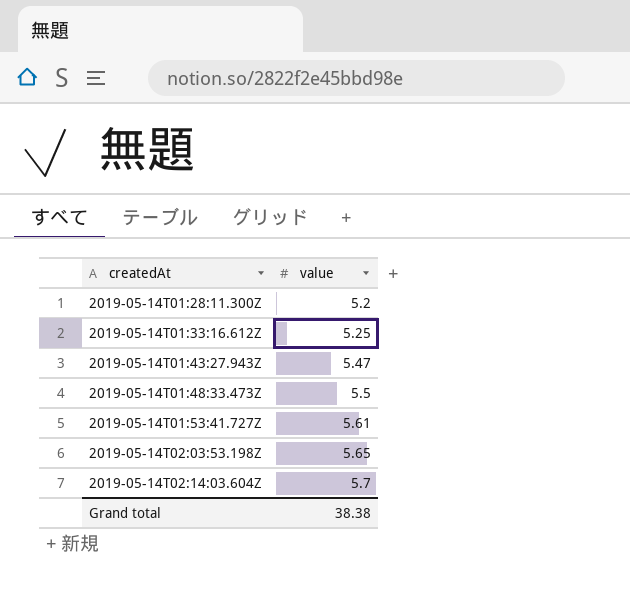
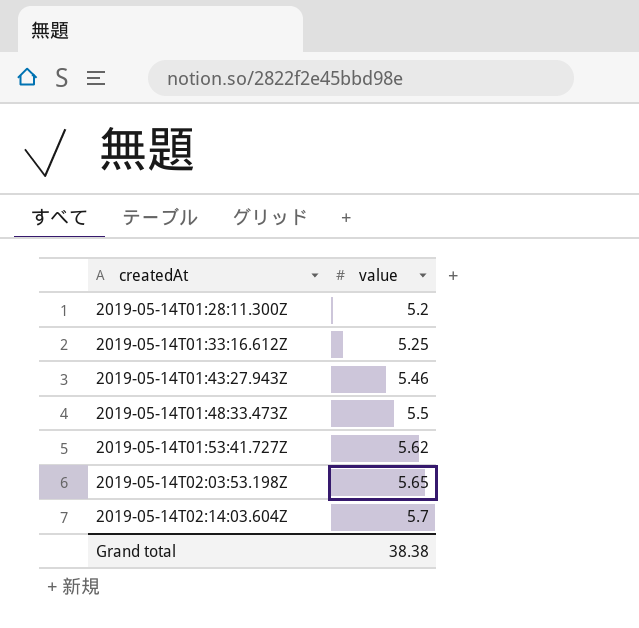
2019-05-14T01:43:27.943Z | value: 5.47 -> 5.46
2019-05-14T01:53:41.727Z | value: 5.61 -> 5.62

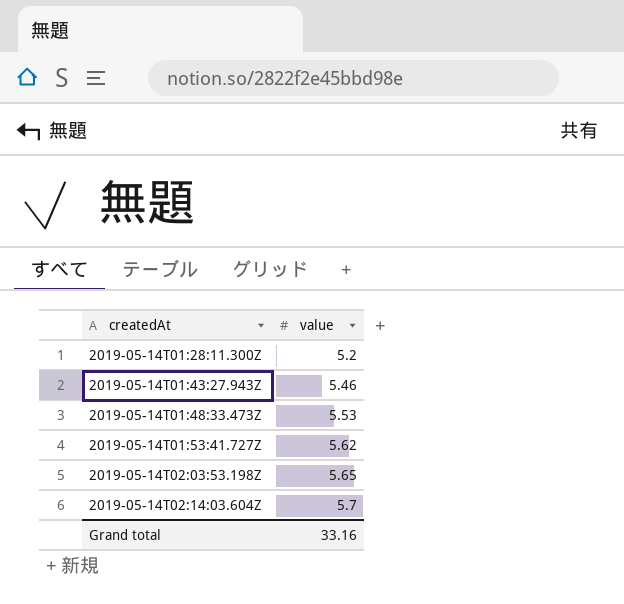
row 2019-05-14T01:33:16.612Z: 5.25 -> none
2019-05-14T01:48:33.473Z | value: 5.5 -> 5.53
Grand total | value: 38.38 -> 33.16

